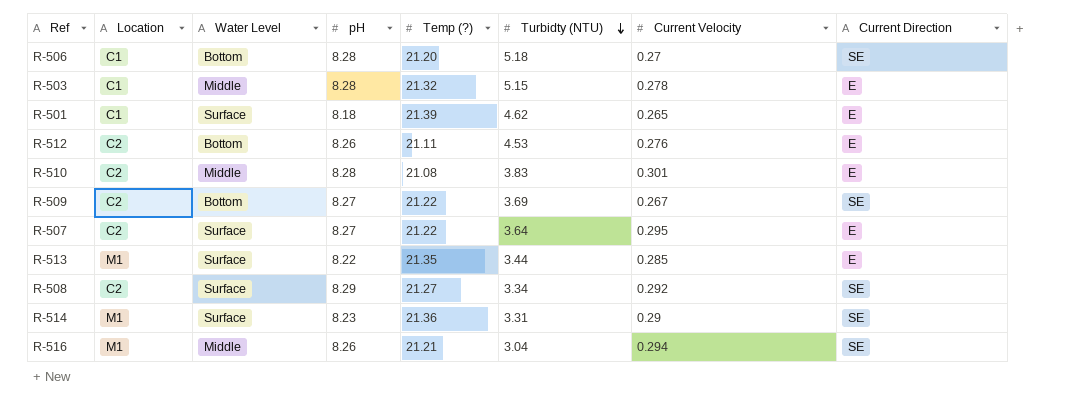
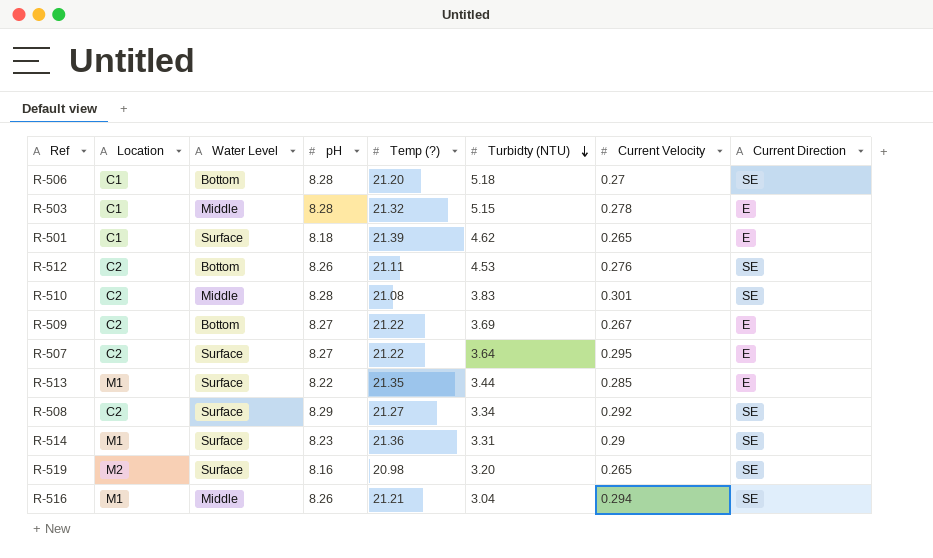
R-512 | Current Direction: E -> SE
R-510 | Current Direction: E -> SE
R-509 | Current Direction: SE -> E
row R-519: none -> M2 | Surface | 8.16 | 20.98 | 3.20 | 0.265 | SE

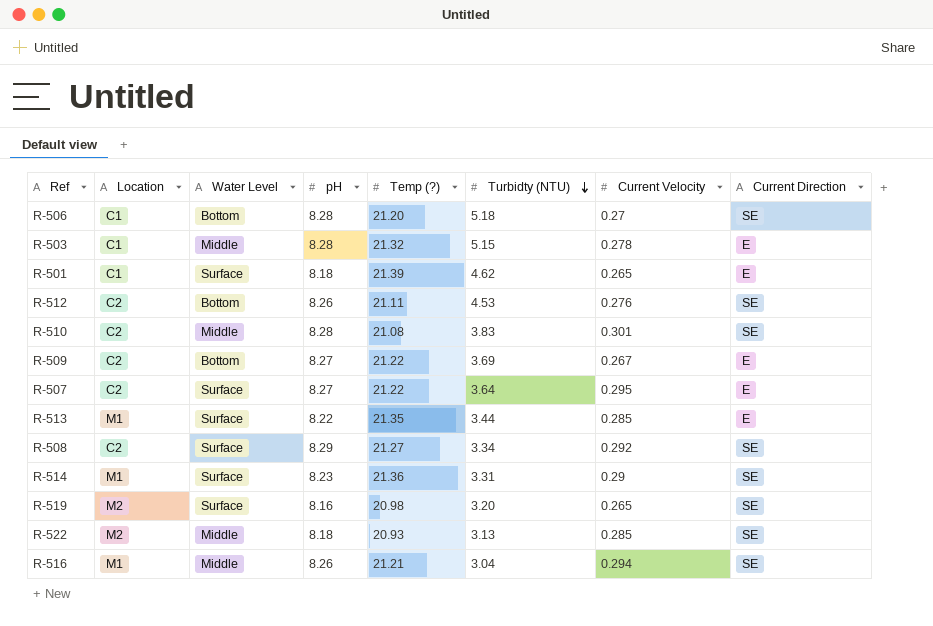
row R-522: none -> M2 | Middle | 8.18 | 20.93 | 3.13 | 0.285 | SE

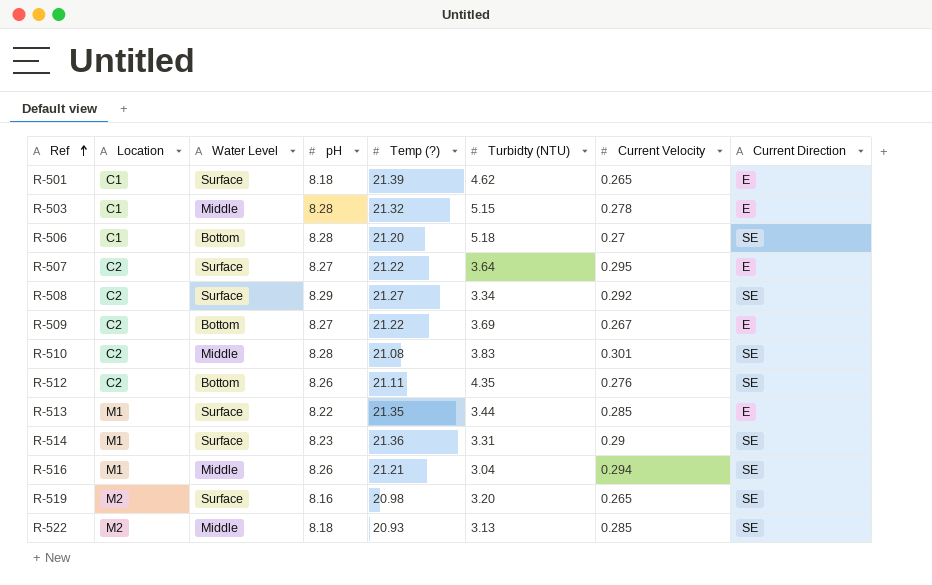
row order: Turbidty (NTU) descending -> Ref ascending
R-512 | Turbidty (NTU): 4.53 -> 4.35

